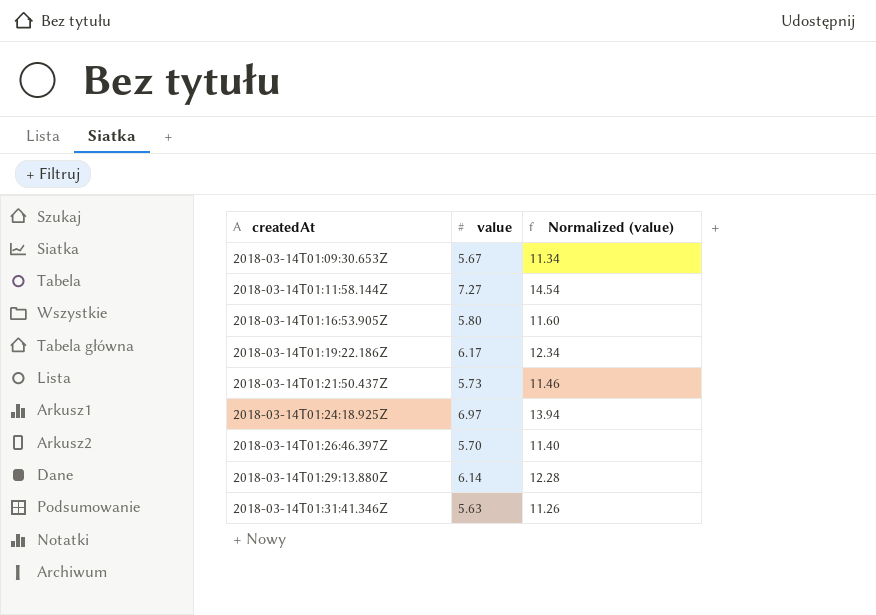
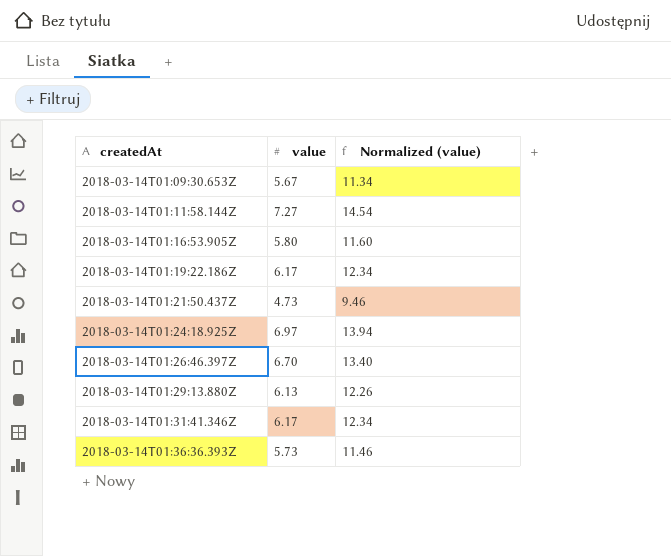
2018-03-14T01:21:50.437Z | value: 5.73 -> 4.73
2018-03-14T01:21:50.437Z | Normalized (value): 11.46 -> 9.46
2018-03-14T01:26:46.397Z | value: 5.70 -> 6.70
2018-03-14T01:26:46.397Z | Normalized (value): 11.40 -> 13.40
2018-03-14T01:29:13.880Z | value: 6.14 -> 6.13
2018-03-14T01:29:13.880Z | Normalized (value): 12.28 -> 12.26
2018-03-14T01:31:41.346Z | value: 5.63 -> 6.17
2018-03-14T01:31:41.346Z | Normalized (value): 11.26 -> 12.34
row 2018-03-14T01:36:36.393Z: none -> 5.73 | 11.46

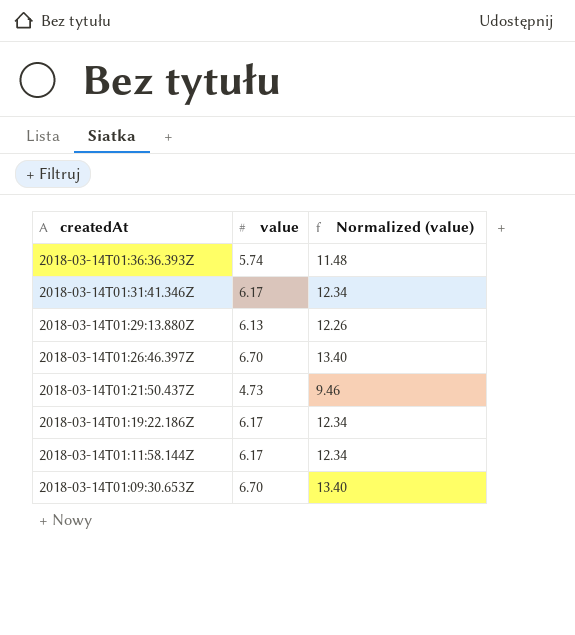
row order: createdAt ascending -> createdAt descending
row 2018-03-14T01:16:53.905Z: 5.80 | 11.60 -> none
row 2018-03-14T01:24:18.925Z: 6.97 | 13.94 -> none
2018-03-14T01:36:36.393Z | value: 5.73 -> 5.74
2018-03-14T01:36:36.393Z | Normalized (value): 11.46 -> 11.48
2018-03-14T01:11:58.144Z | value: 7.27 -> 6.17
2018-03-14T01:11:58.144Z | Normalized (value): 14.54 -> 12.34
2018-03-14T01:09:30.653Z | value: 5.67 -> 6.70
2018-03-14T01:09:30.653Z | Normalized (value): 11.34 -> 13.40

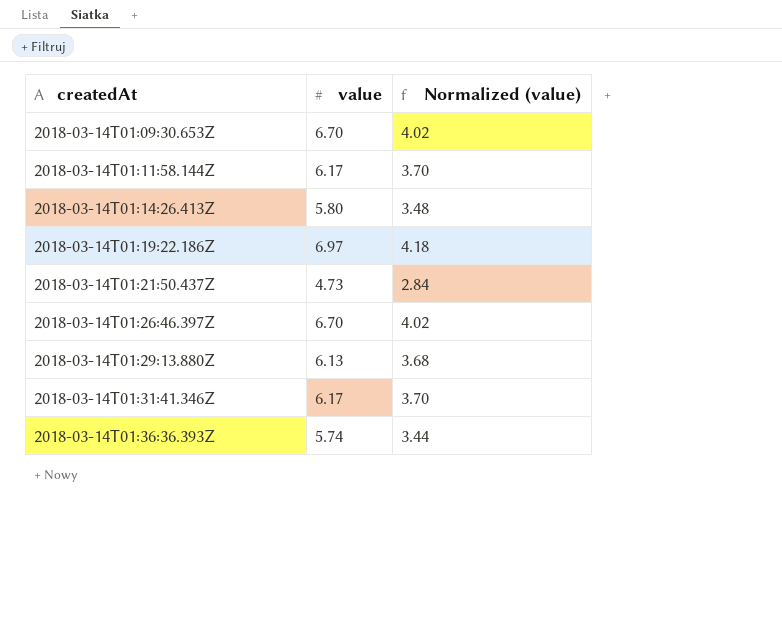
row order: createdAt descending -> createdAt ascending
column Normalized (value) | formula: [value] * 2 -> [value] * 0.6
row 2018-03-14T01:14:26.413Z: none -> 5.80 | 3.48
2018-03-14T01:19:22.186Z | value: 6.17 -> 6.97

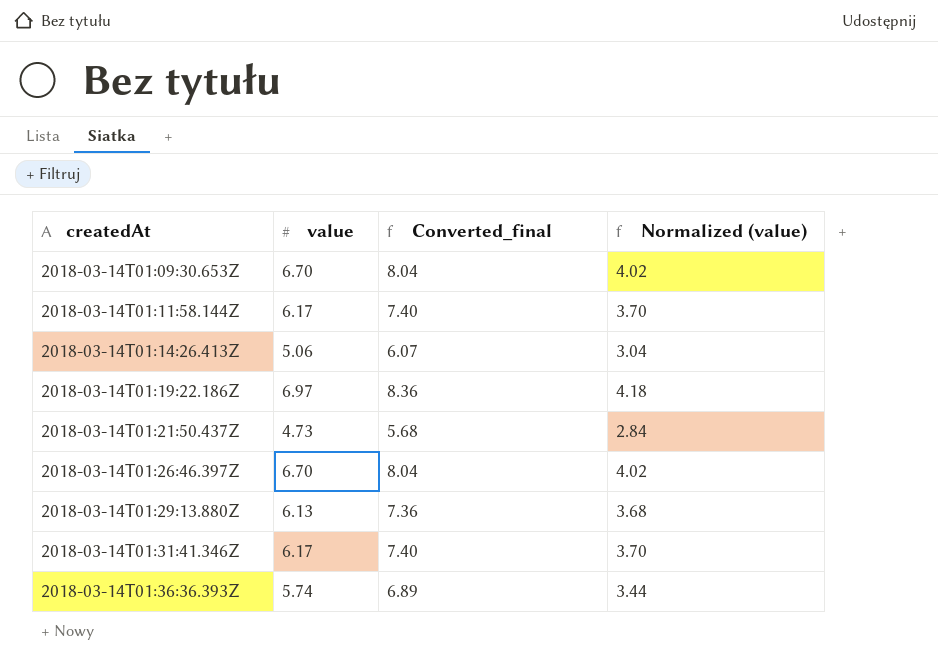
column Converted_final | formula: none -> [value] * 1.2
2018-03-14T01:14:26.413Z | value: 5.80 -> 5.06
2018-03-14T01:14:26.413Z | Normalized (value): 3.48 -> 3.04

